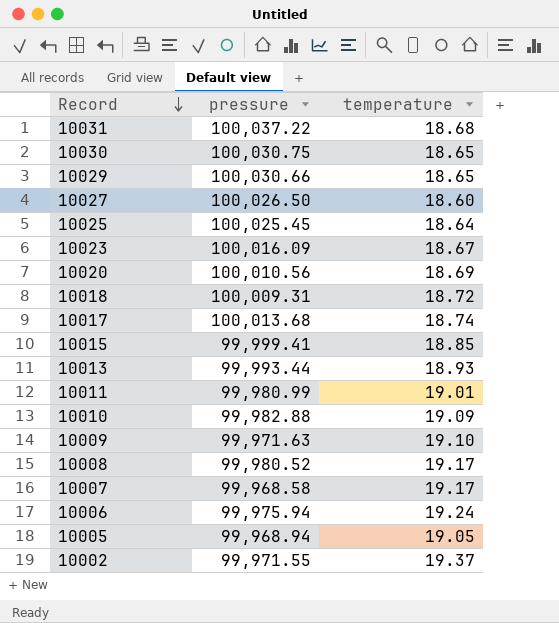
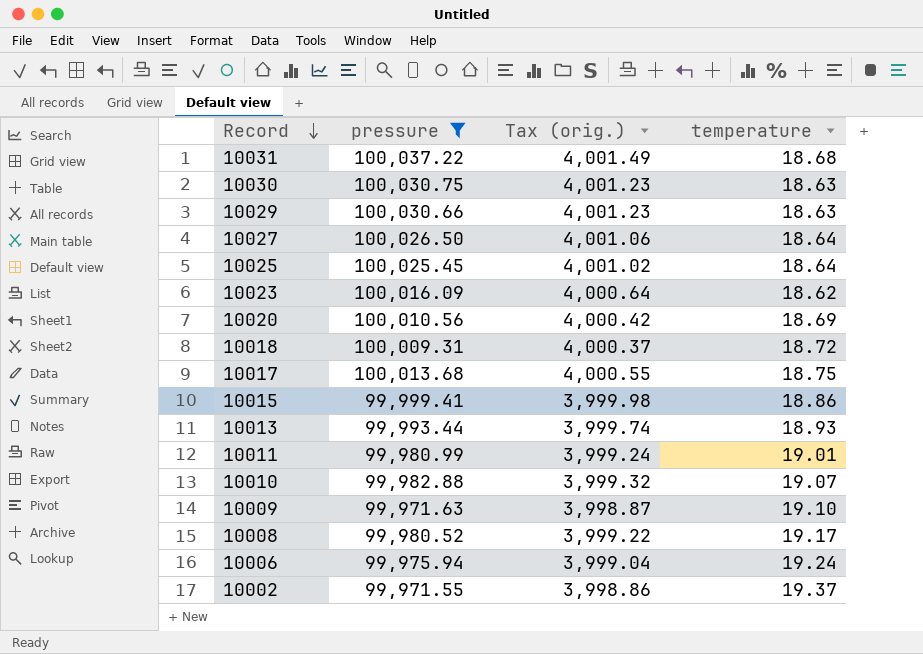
filter: none -> pressure >= 99,971.55
column Tax (orig.) | formula: none -> [pressure] * 0.04
10030 | temperature: 18.65 -> 18.63
10029 | temperature: 18.65 -> 18.63
10027 | temperature: 18.60 -> 18.64
10023 | temperature: 18.67 -> 18.62
10017 | temperature: 18.74 -> 18.75
10015 | temperature: 18.85 -> 18.86
10010 | temperature: 19.09 -> 19.07

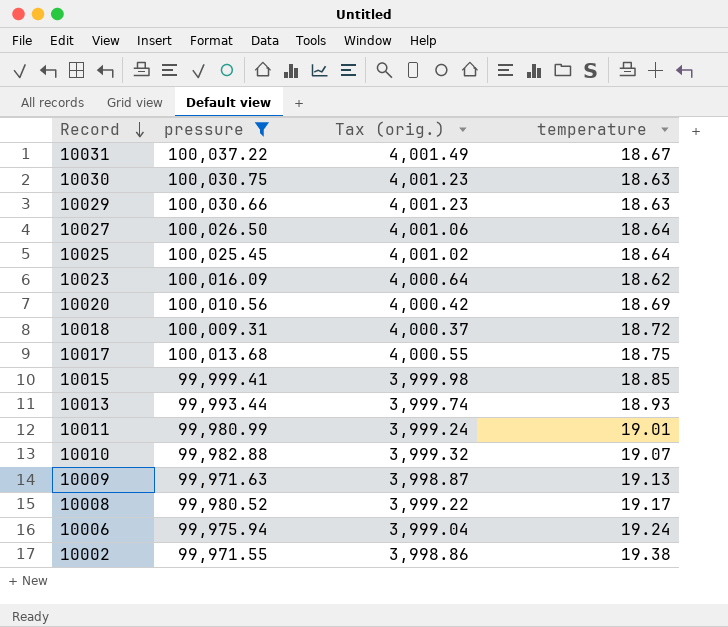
10031 | temperature: 18.68 -> 18.67
10015 | temperature: 18.86 -> 18.85
10009 | temperature: 19.10 -> 19.13
10002 | temperature: 19.37 -> 19.38

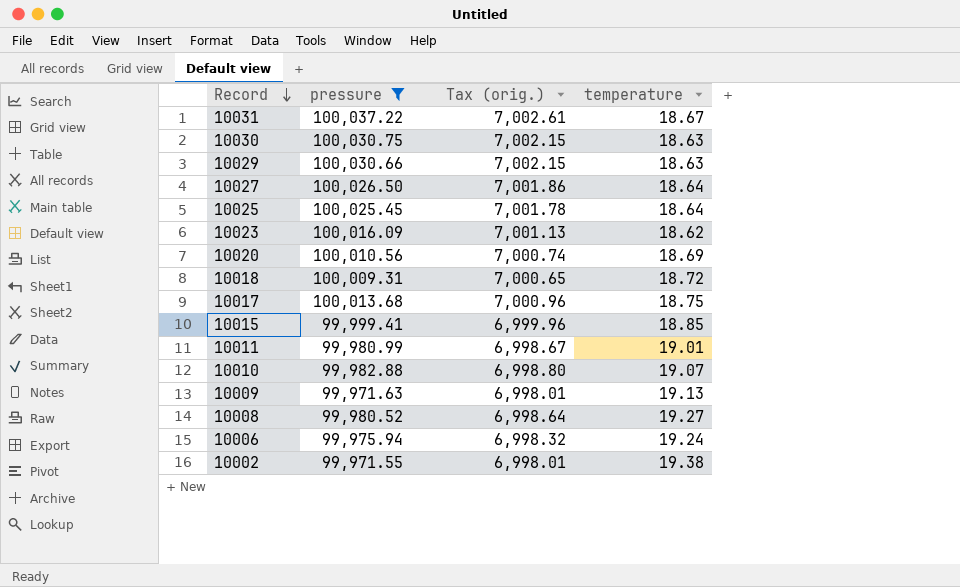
column Tax (orig.) | formula: [pressure] * 0.04 -> [pressure] * 0.07
row 10013: 99,993.44 | 3,999.74 | 18.93 -> none
10008 | temperature: 19.17 -> 19.27

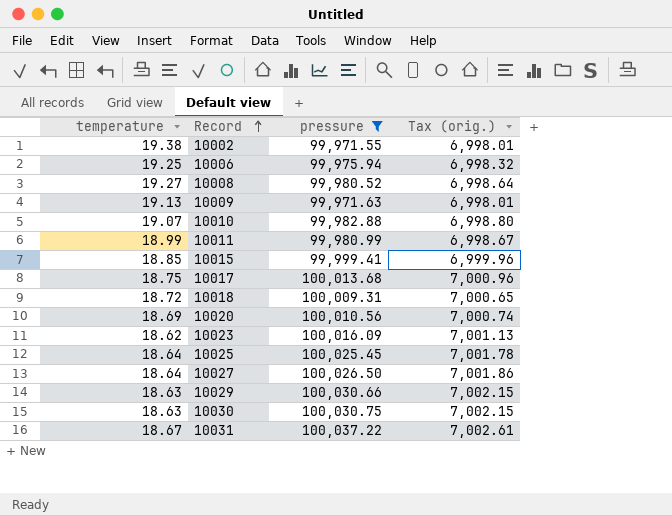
row order: Record descending -> Record ascending
column temperature | position: 4 -> 1
10006 | temperature: 19.24 -> 19.25
10011 | temperature: 19.01 -> 18.99

